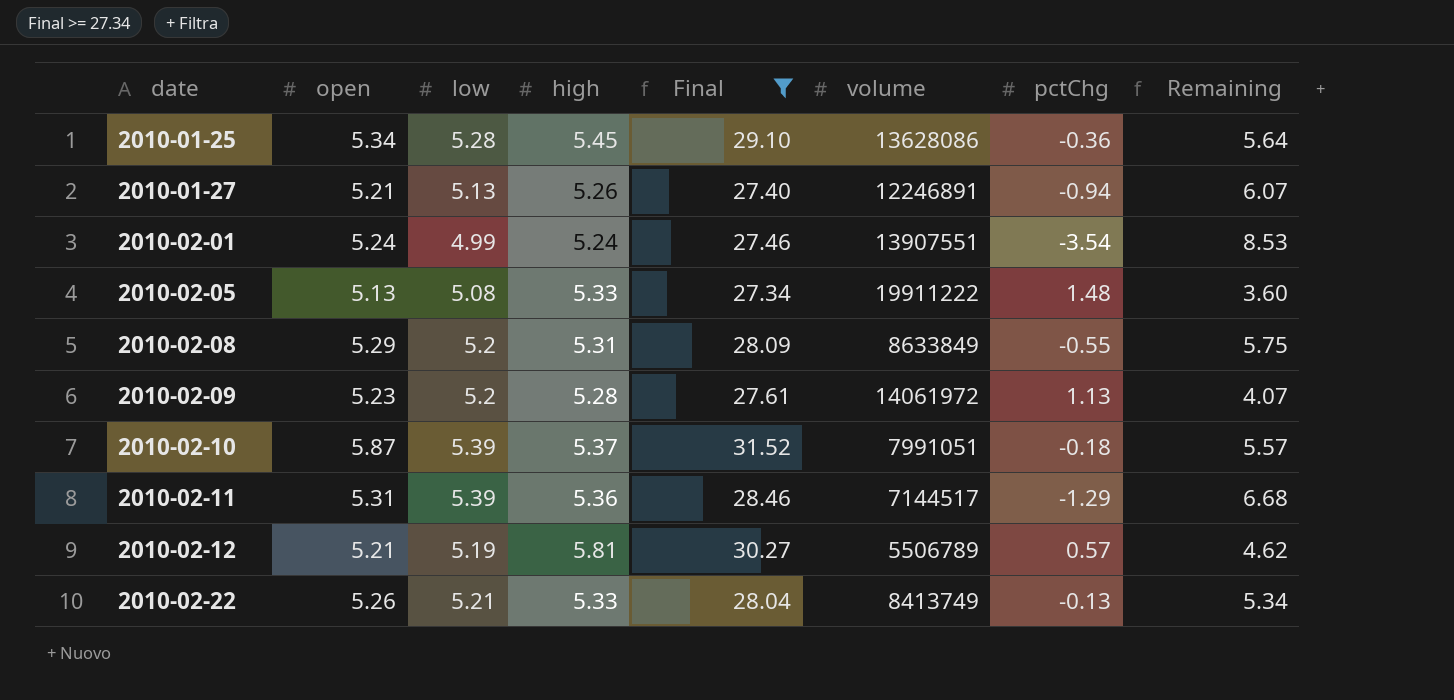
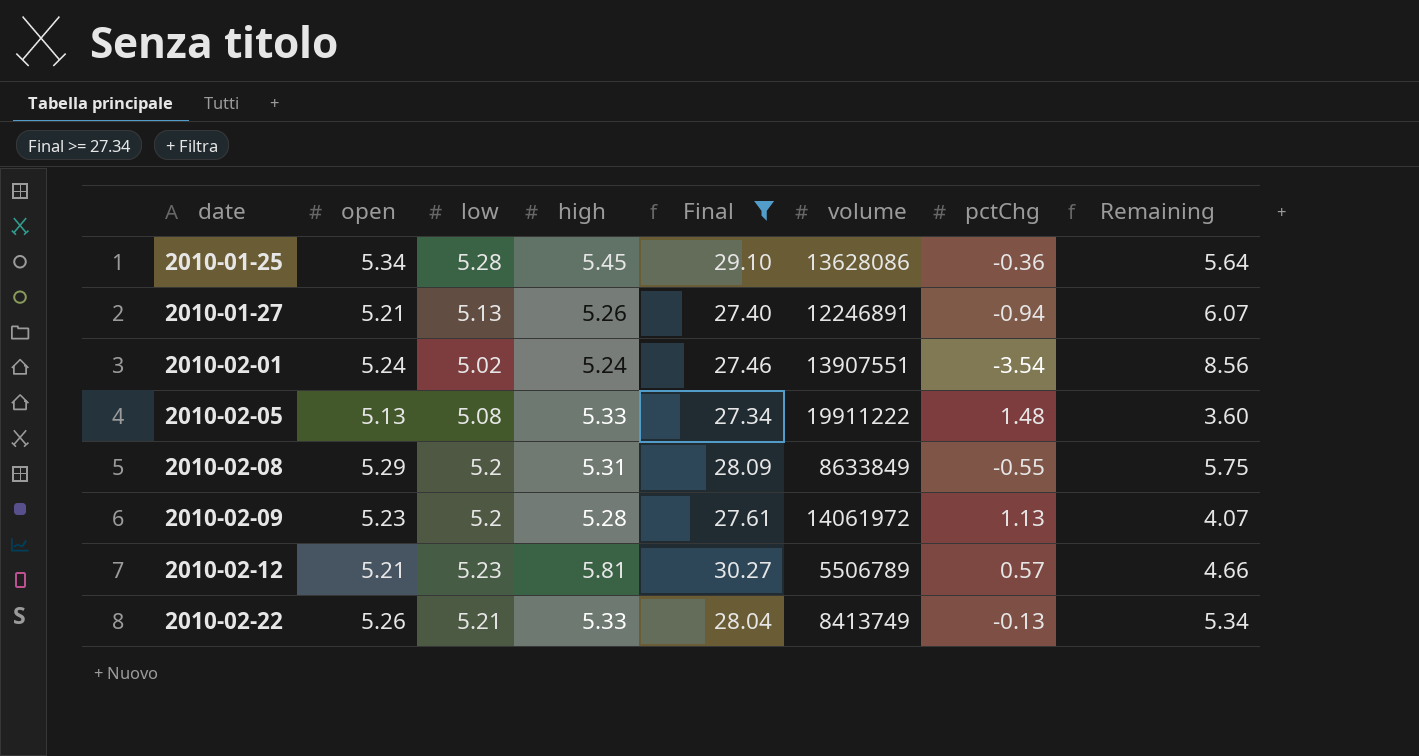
row 2010-02-10: 5.87 | 5.39 | 5.37 | 31.52 | 7991051 | -0.18 | 5.57 -> none
row 2010-02-11: 5.31 | 5.39 | 5.36 | 28.46 | 7144517 | -1.29 | 6.68 -> none
2010-02-01 | low: 4.99 -> 5.02
2010-02-01 | Remaining: 8.53 -> 8.56
2010-02-12 | low: 5.19 -> 5.23
2010-02-12 | Remaining: 4.62 -> 4.66

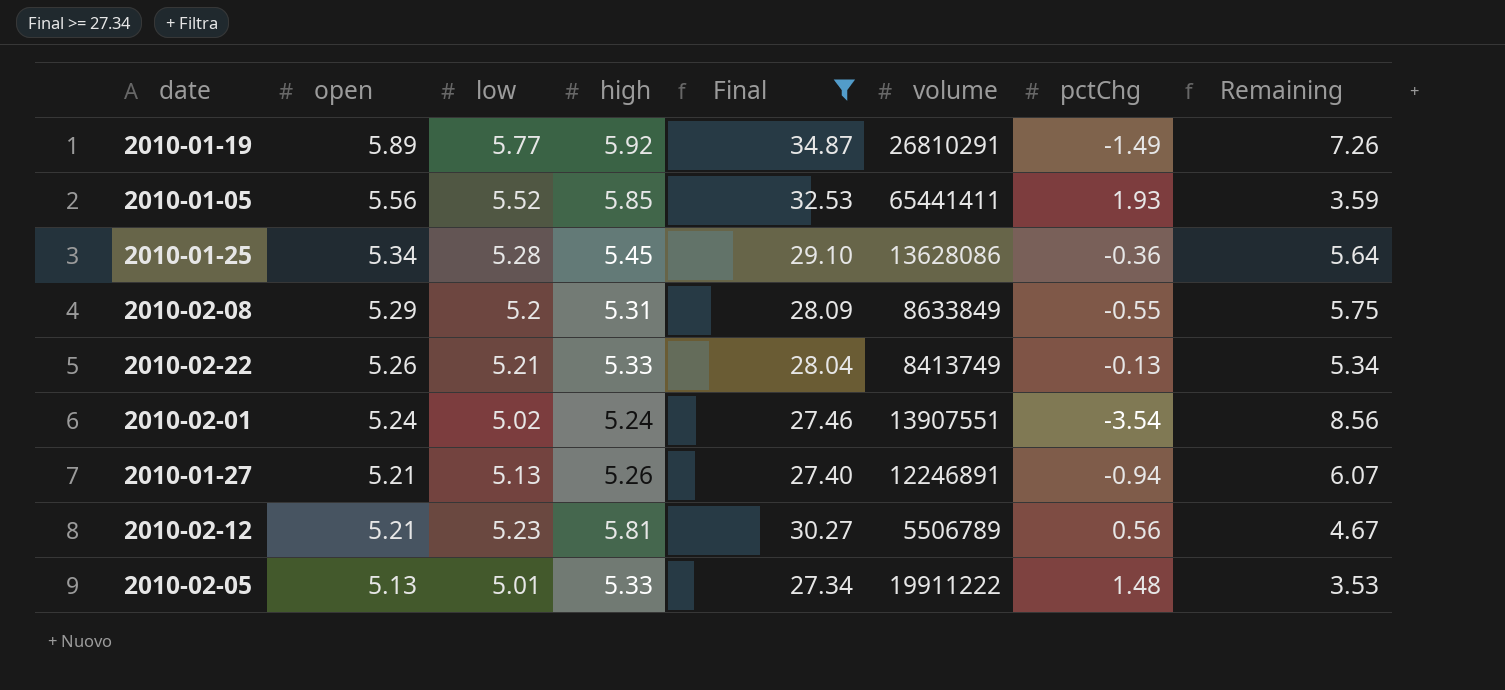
row order: date ascending -> open descending
row 2010-02-09: 5.23 | 5.2 | 5.28 | 27.61 | 14061972 | 1.13 | 4.07 -> none
row 2010-01-19: none -> 5.89 | 5.77 | 5.92 | 34.87 | 26810291 | -1.49 | 7.26
row 2010-01-05: none -> 5.56 | 5.52 | 5.85 | 32.53 | 65441411 | 1.93 | 3.59
2010-02-12 | pctChg: 0.57 -> 0.56
2010-02-12 | Remaining: 4.66 -> 4.67
2010-02-05 | low: 5.08 -> 5.01
2010-02-05 | Remaining: 3.60 -> 3.53

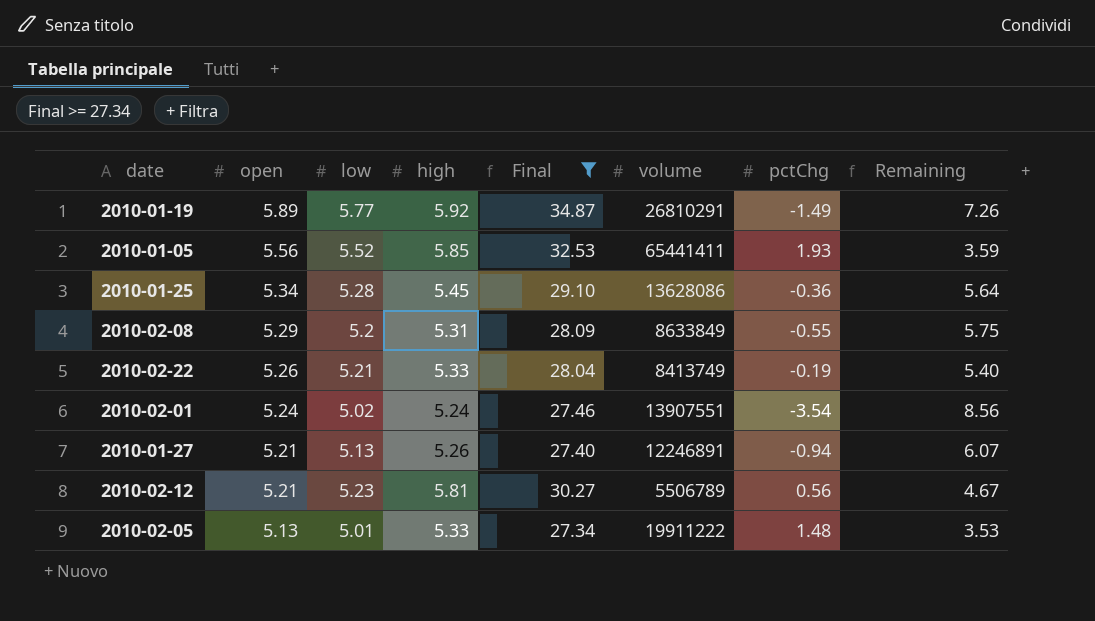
2010-02-22 | pctChg: -0.13 -> -0.19
2010-02-22 | Remaining: 5.34 -> 5.40

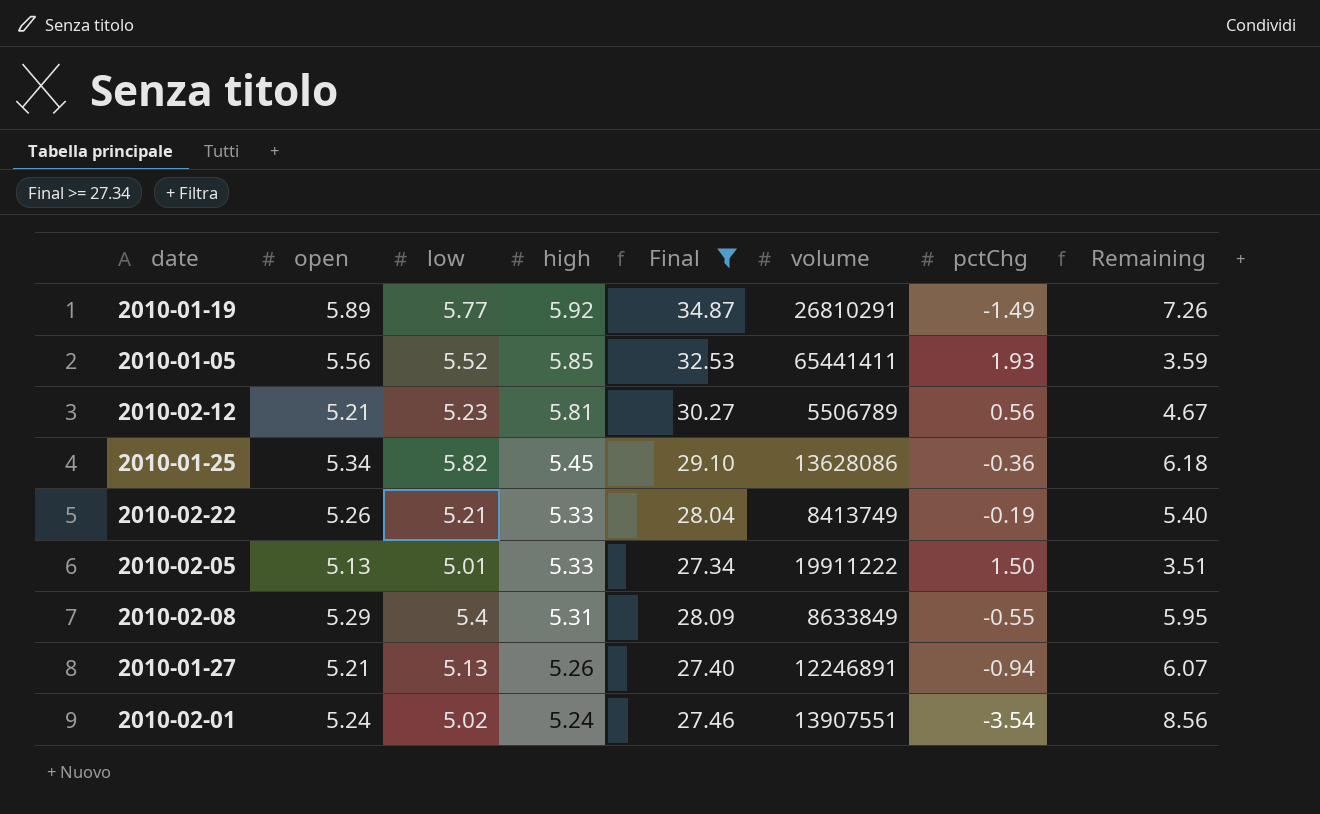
row order: open descending -> high descending
2010-01-25 | low: 5.28 -> 5.82
2010-01-25 | Remaining: 5.64 -> 6.18
2010-02-05 | pctChg: 1.48 -> 1.50
2010-02-05 | Remaining: 3.53 -> 3.51
2010-02-08 | low: 5.2 -> 5.4
2010-02-08 | Remaining: 5.75 -> 5.95

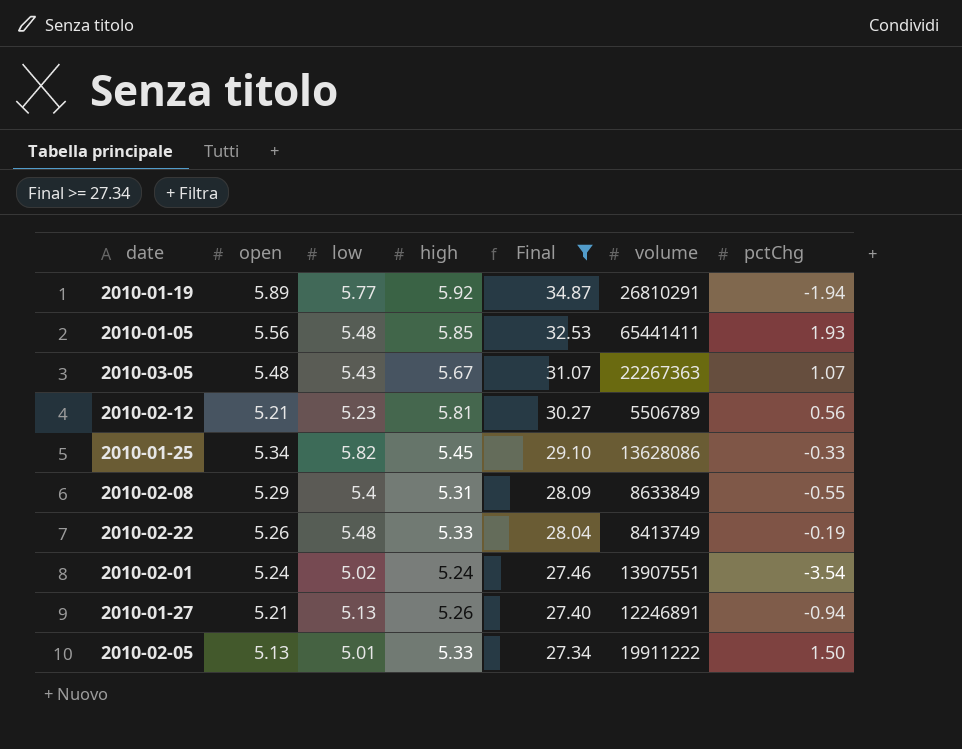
row order: high descending -> Final descending
column Remaining | formula: [low] - [pctChg] -> none
2010-01-19 | pctChg: -1.49 -> -1.94
2010-01-05 | low: 5.52 -> 5.48
row 2010-03-05: none -> 5.48 | 5.43 | 5.67 | 31.07 | 22267363 | 1.07
2010-01-25 | pctChg: -0.36 -> -0.33
2010-02-22 | low: 5.21 -> 5.48

